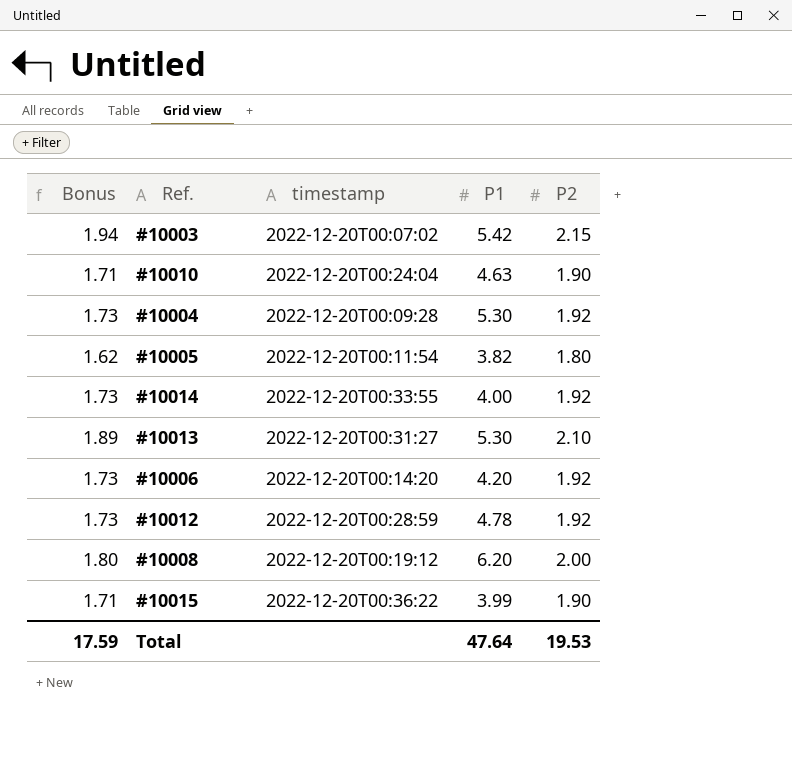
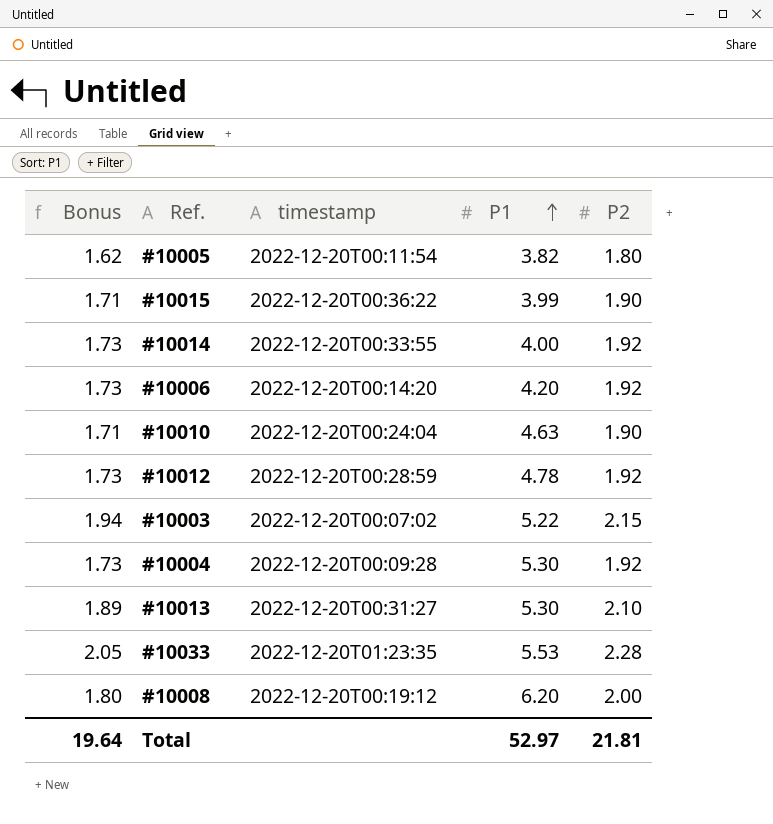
row order: none -> P1 ascending
#10003 | P1: 5.42 -> 5.22
row #10033: none -> 2.05 | 2022-12-20T01:23:35 | 5.53 | 2.28
Total | Bonus: 17.59 -> 19.64
Total | P1: 47.64 -> 52.97
Total | P2: 19.53 -> 21.81

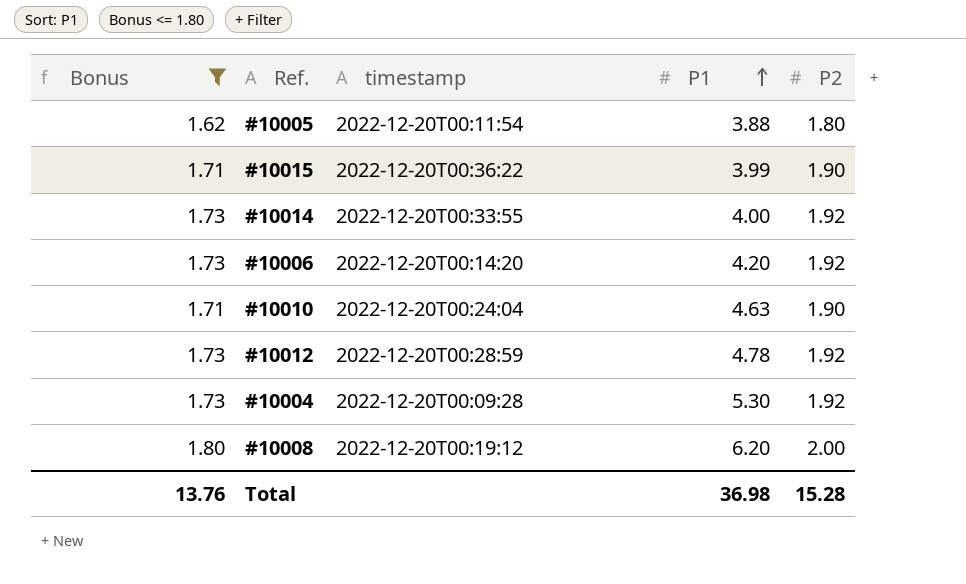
filter: none -> Bonus <= 1.80
#10005 | P1: 3.82 -> 3.88
Total | Bonus: 19.64 -> 13.76
Total | P1: 52.97 -> 36.98
Total | P2: 21.81 -> 15.28

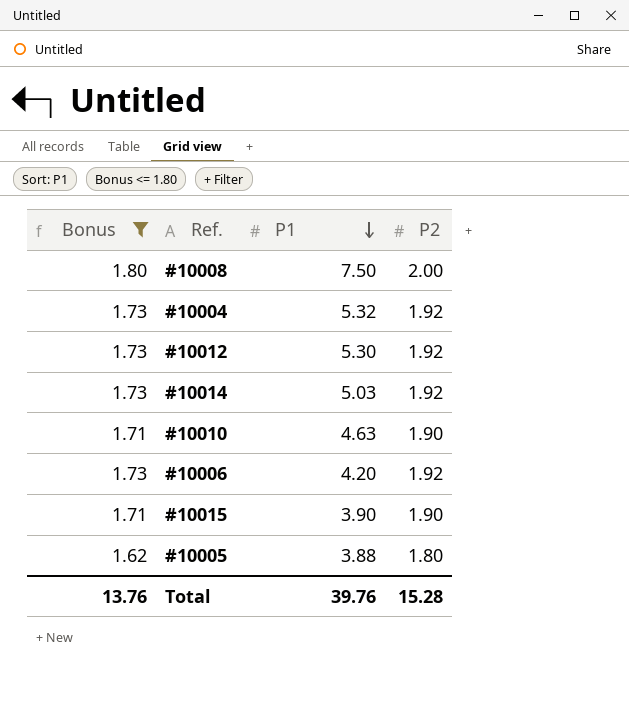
row order: P1 ascending -> P1 descending
column timestamp | position: 3 -> none
#10008 | P1: 6.20 -> 7.50
#10004 | P1: 5.30 -> 5.32
#10012 | P1: 4.78 -> 5.30
#10014 | P1: 4.00 -> 5.03
#10015 | P1: 3.99 -> 3.90
Total | P1: 36.98 -> 39.76

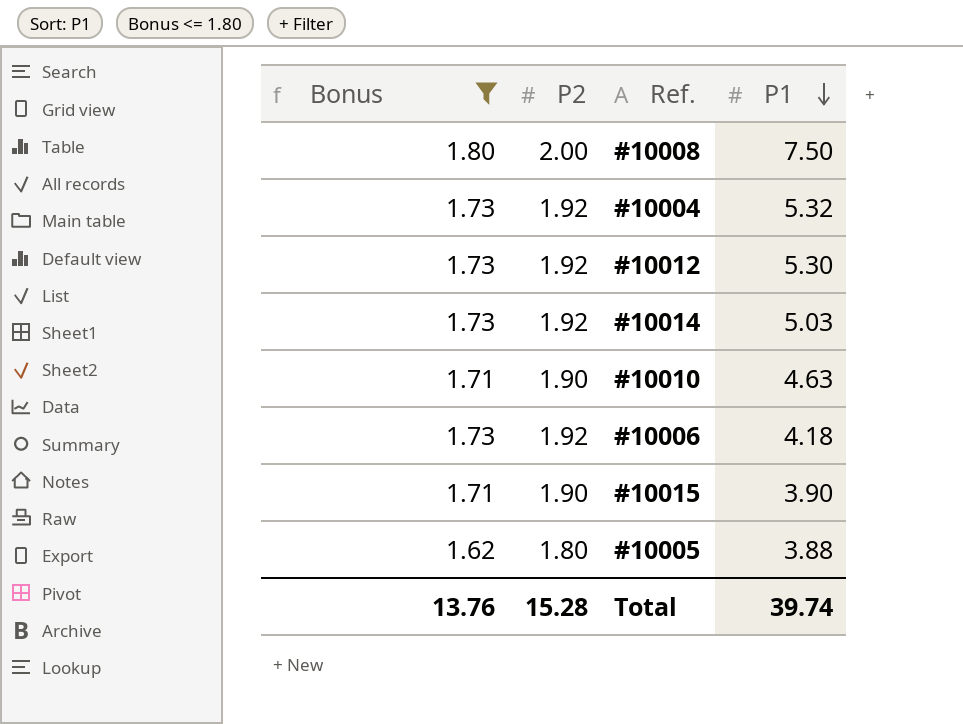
column P2 | position: 4 -> 2
#10006 | P1: 4.20 -> 4.18
Total | P1: 39.76 -> 39.74

